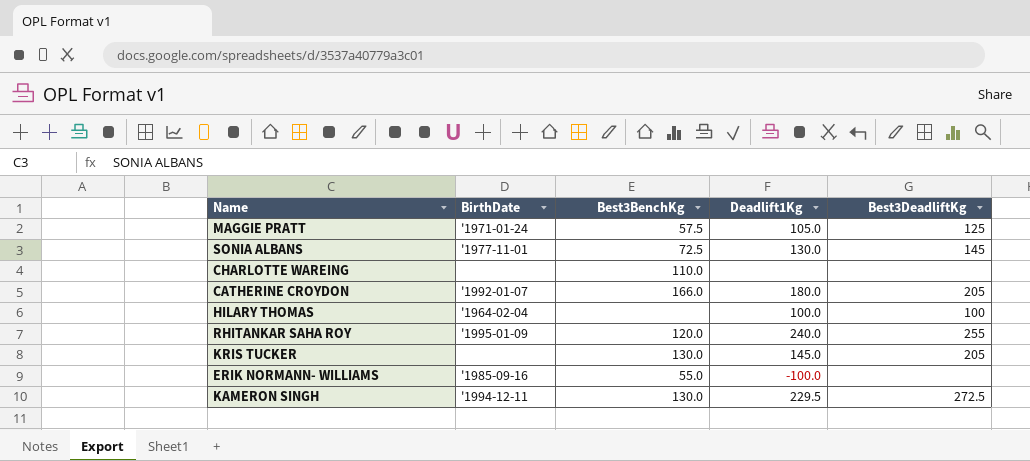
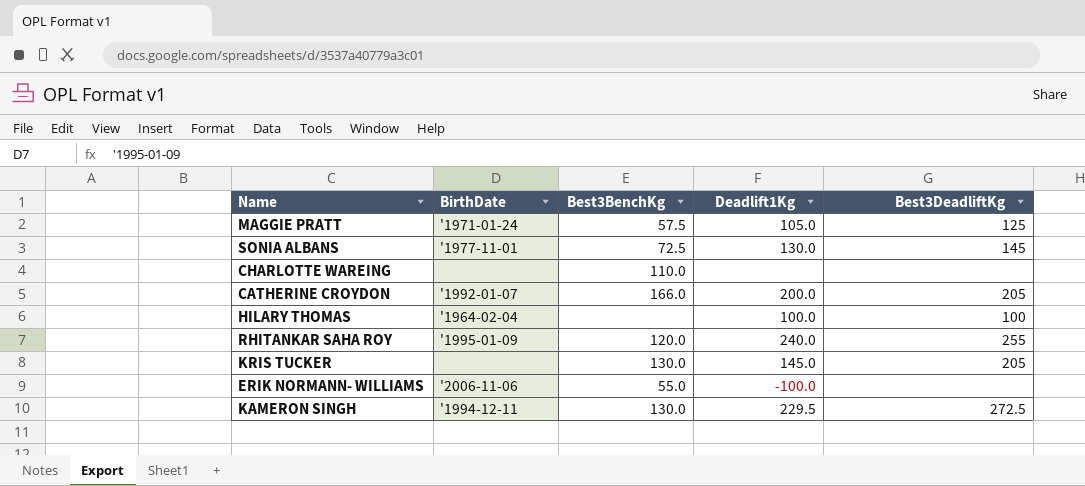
CATHERINE CROYDON | Deadlift1Kg: 180.0 -> 200.0
ERIK NORMANN- WILLIAMS | BirthDate: '1985-09-16 -> '2006-11-06

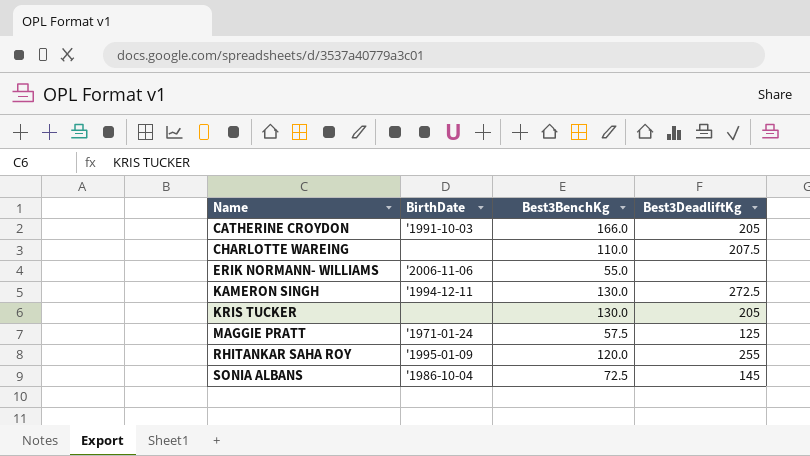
row order: none -> Name ascending
column Deadlift1Kg | position: 4 -> none
row HILARY THOMAS: '1964-02-04 | none | 100.0 | 100 -> none
CATHERINE CROYDON | BirthDate: '1992-01-07 -> '1991-10-03
CHARLOTTE WAREING | Best3DeadliftKg: none -> 207.5
SONIA ALBANS | BirthDate: '1977-11-01 -> '1986-10-04

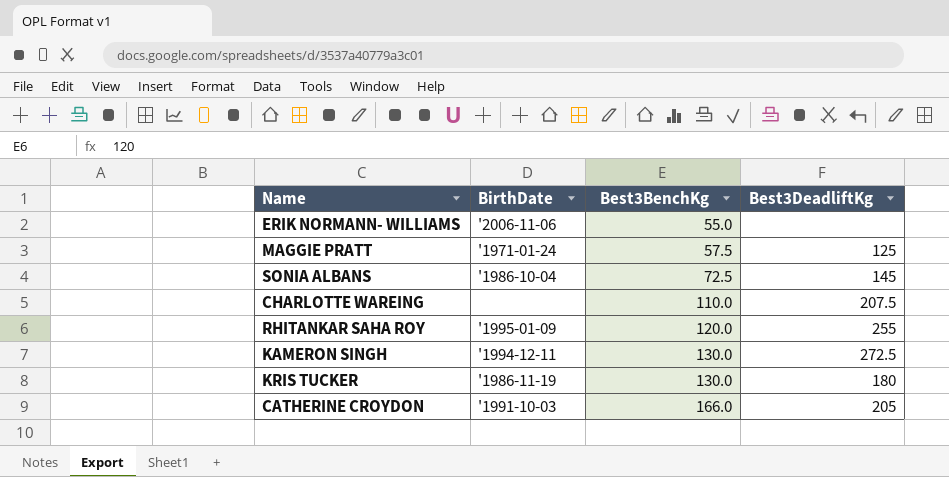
row order: Name ascending -> Best3BenchKg ascending
KRIS TUCKER | BirthDate: none -> '1986-11-19
KRIS TUCKER | Best3DeadliftKg: 205 -> 180

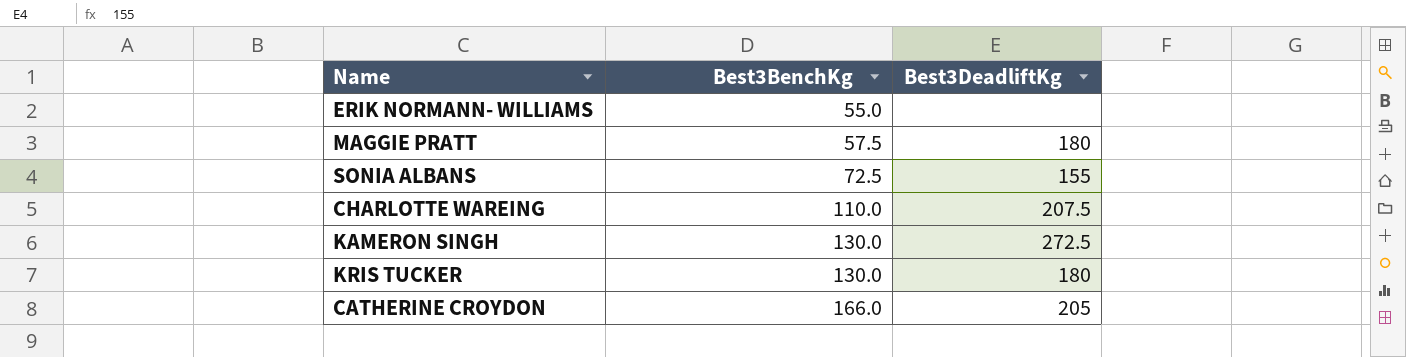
column BirthDate | position: 2 -> none
row RHITANKAR SAHA ROY: '1995-01-09 | 120.0 | 255 -> none
MAGGIE PRATT | Best3DeadliftKg: 125 -> 180
SONIA ALBANS | Best3DeadliftKg: 145 -> 155

